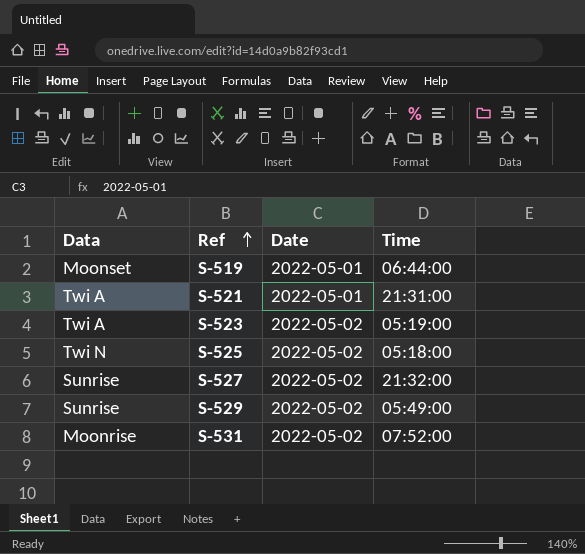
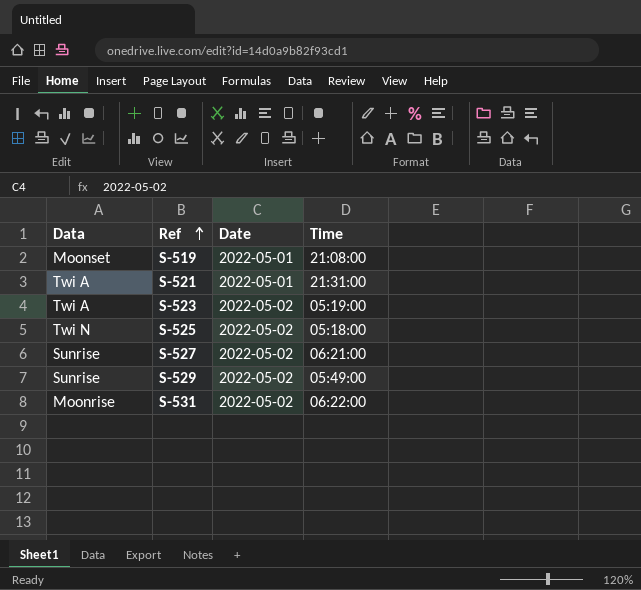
S-519 | Time: 06:44:00 -> 21:08:00
S-527 | Time: 21:32:00 -> 06:21:00
S-531 | Time: 07:52:00 -> 06:22:00

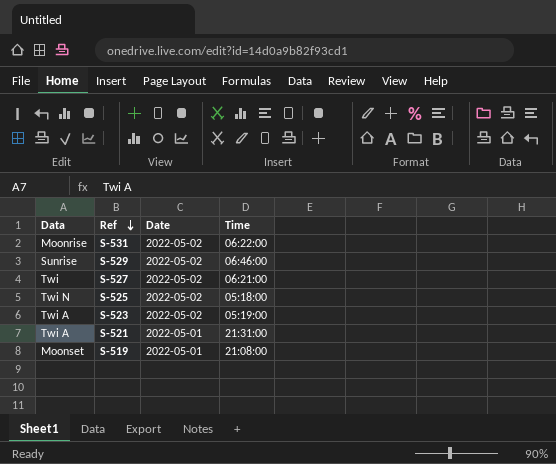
row order: Ref ascending -> Ref descending
S-529 | Time: 05:49:00 -> 06:46:00
S-527 | Data: Sunrise -> Twi

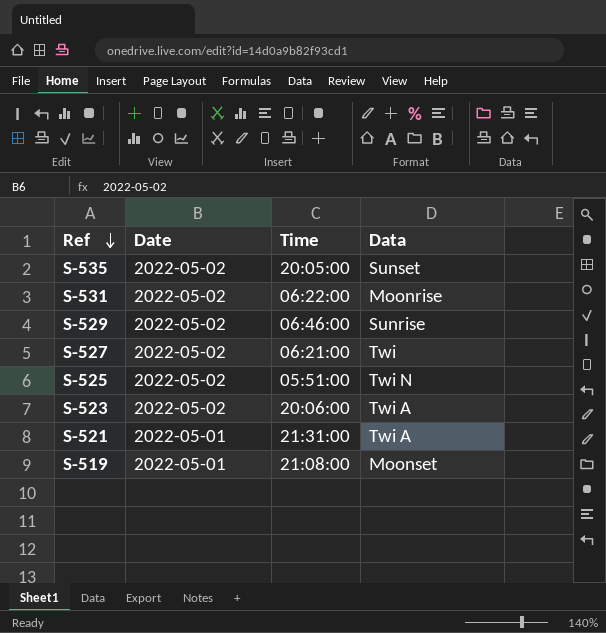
column Data | position: 1 -> 4
row S-535: none -> 2022-05-02 | 20:05:00 | Sunset
S-525 | Time: 05:18:00 -> 05:51:00
S-523 | Time: 05:19:00 -> 20:06:00

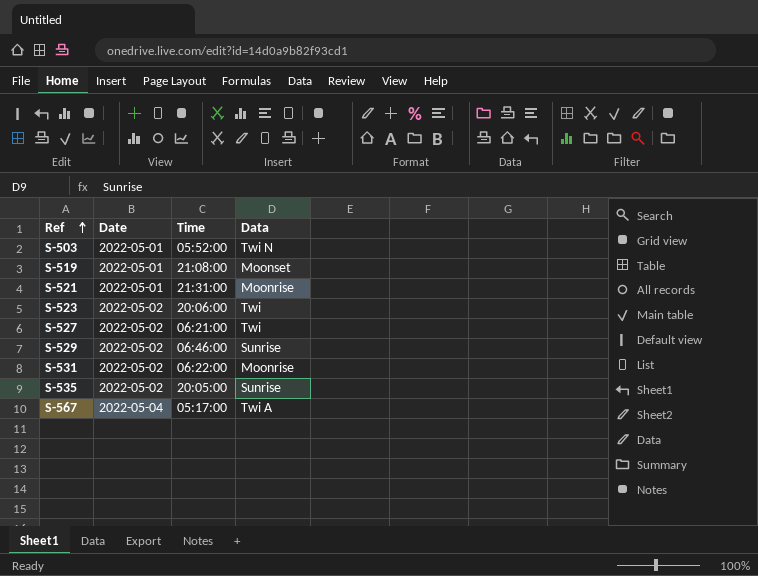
row order: Ref descending -> Ref ascending
row S-525: 2022-05-02 | 05:51:00 | Twi N -> none
row S-503: none -> 2022-05-01 | 05:52:00 | Twi N
S-521 | Data: Twi A -> Moonrise
S-523 | Data: Twi A -> Twi
S-535 | Data: Sunset -> Sunrise
row S-567: none -> 2022-05-04 | 05:17:00 | Twi A

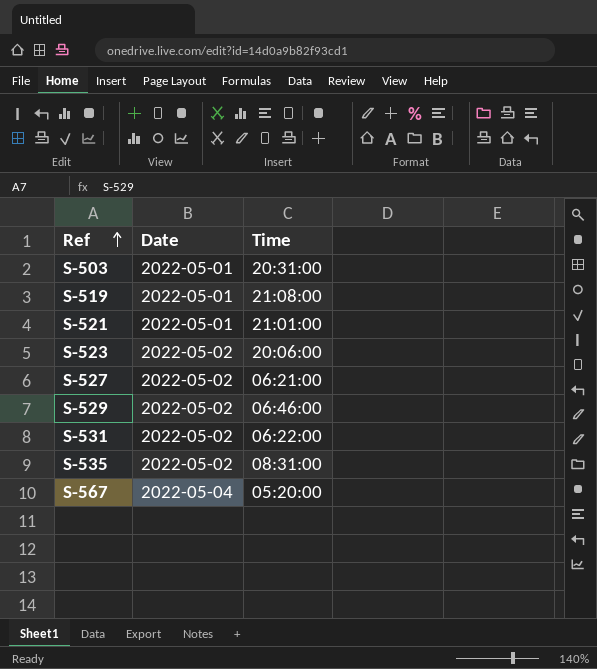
column Data | position: 4 -> none
S-503 | Time: 05:52:00 -> 20:31:00
S-521 | Time: 21:31:00 -> 21:01:00
S-535 | Time: 20:05:00 -> 08:31:00
S-567 | Time: 05:17:00 -> 05:20:00

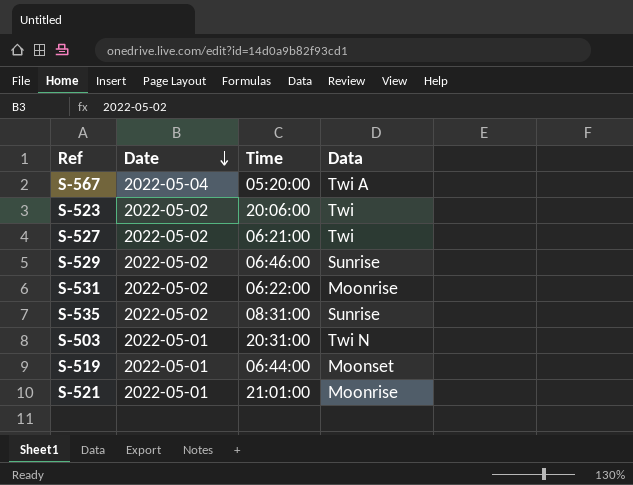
row order: Ref ascending -> Date descending
column Data | position: none -> 4
S-519 | Time: 21:08:00 -> 06:44:00

